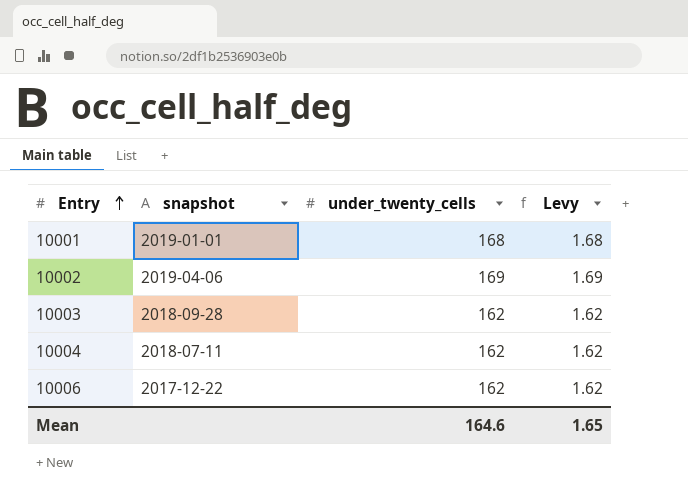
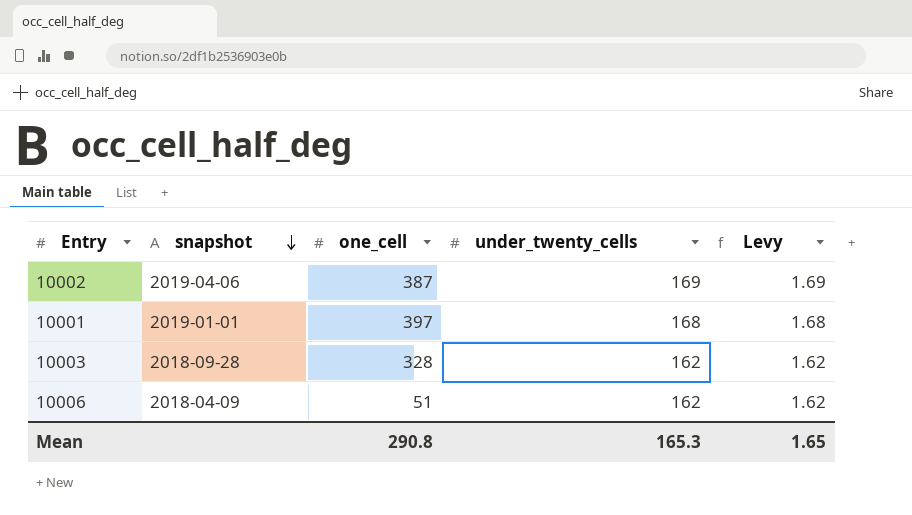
row order: Entry ascending -> snapshot descending
column one_cell | position: none -> 3
row 10004: 2018-07-11 | 162 | 1.62 -> none
10006 | snapshot: 2017-12-22 -> 2018-04-09
Mean | under_twenty_cells: 164.6 -> 165.3

